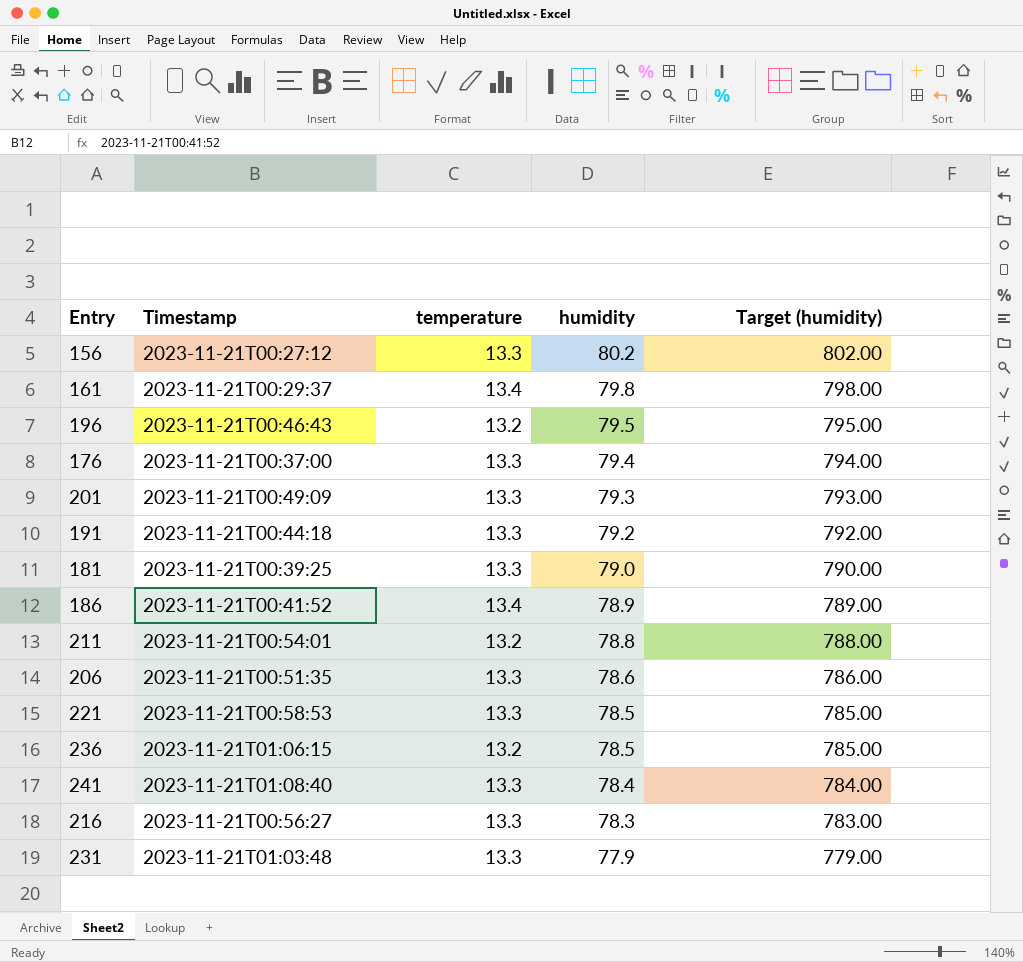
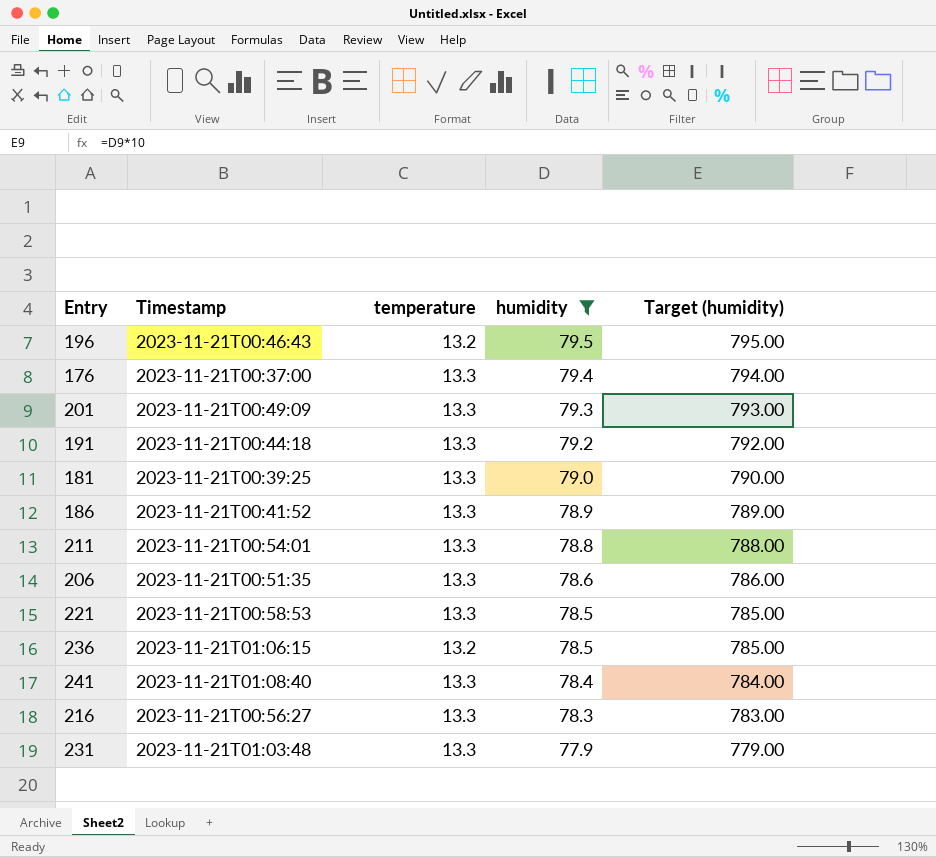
filter: none -> humidity <= 79.5
186 | temperature: 13.4 -> 13.3
211 | temperature: 13.2 -> 13.3

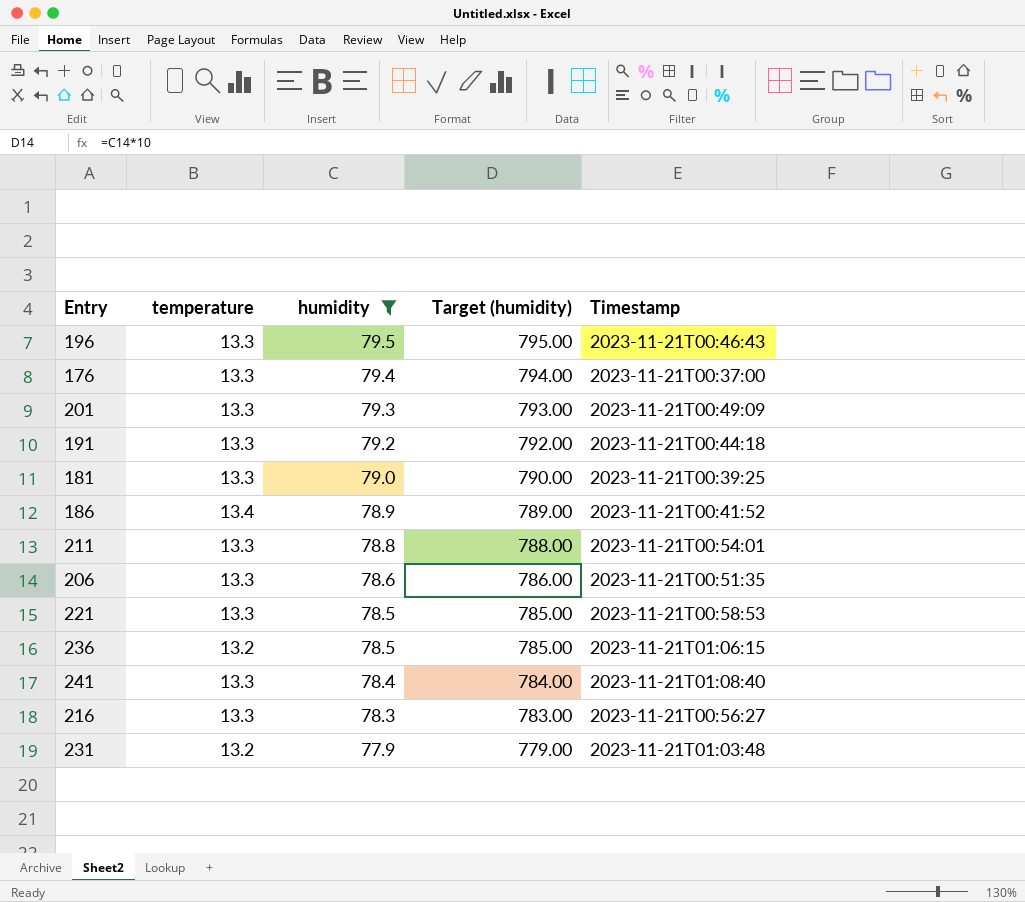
column Timestamp | position: 2 -> 5
196 | temperature: 13.2 -> 13.3
186 | temperature: 13.3 -> 13.4
231 | temperature: 13.3 -> 13.2

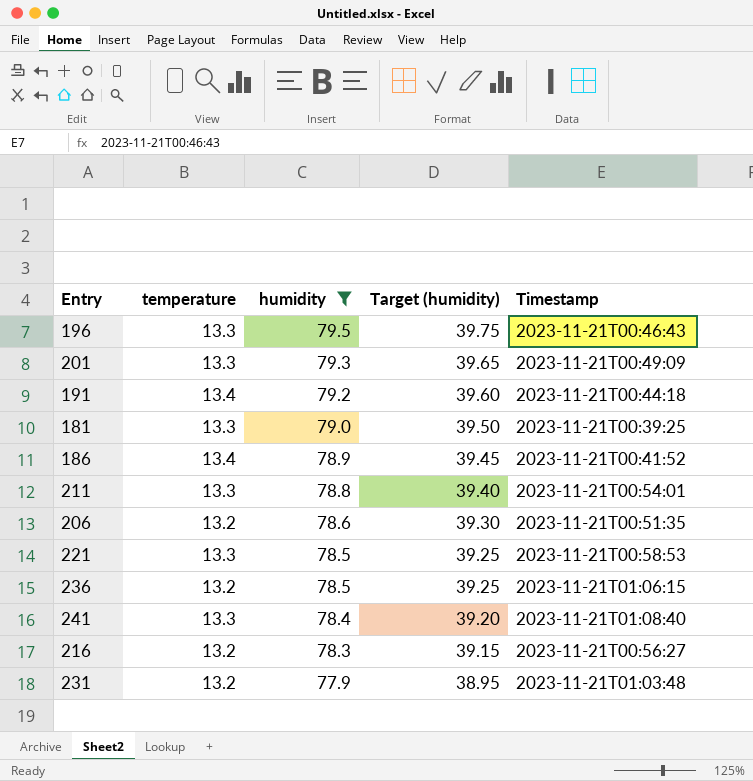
column Target (humidity) | formula: [humidity] * 10 -> [humidity] * 0.5
row 176: 13.3 | 79.4 | 794.00 | 2023-11-21T00:37:00 -> none
191 | temperature: 13.3 -> 13.4
206 | temperature: 13.3 -> 13.2
216 | temperature: 13.3 -> 13.2

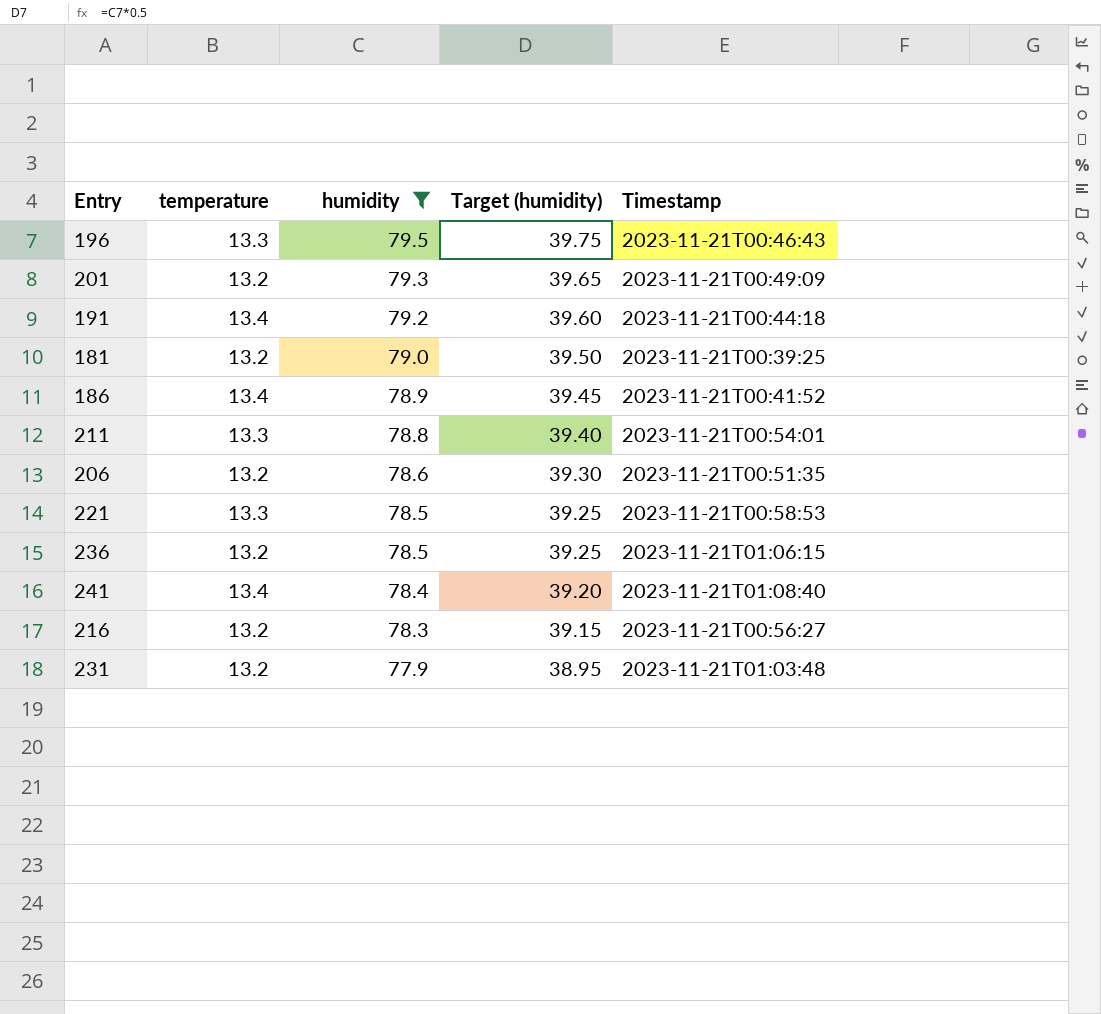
201 | temperature: 13.3 -> 13.2
181 | temperature: 13.3 -> 13.2
241 | temperature: 13.3 -> 13.4

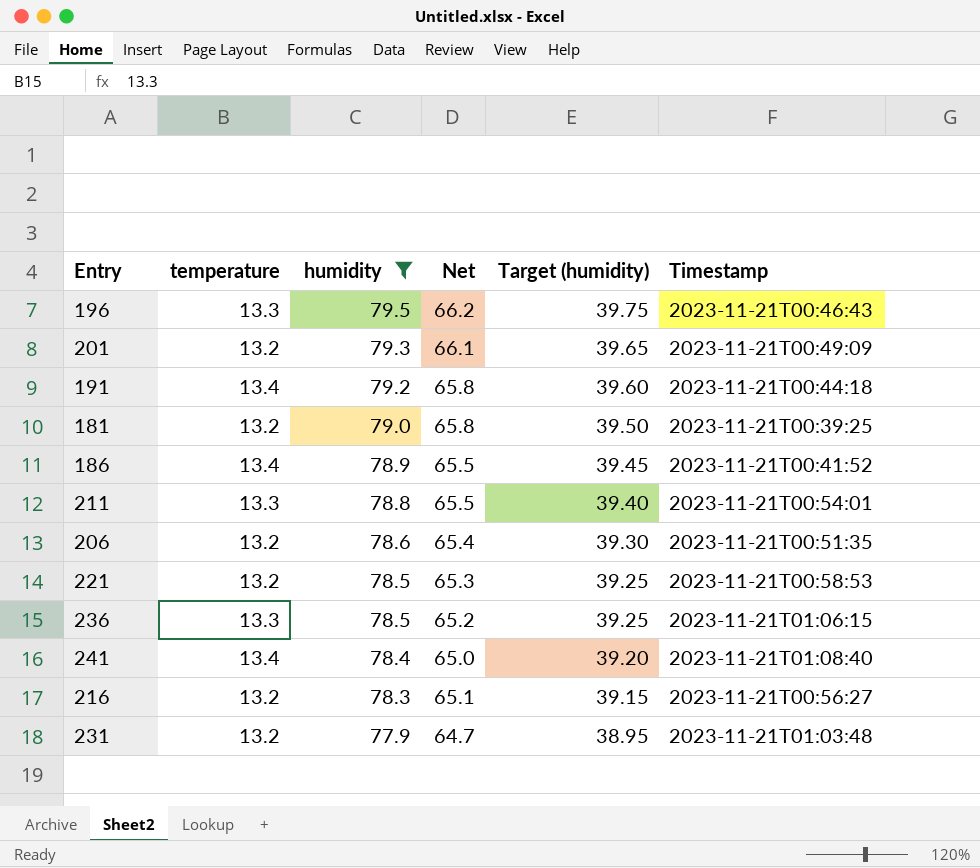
column Net | formula: none -> [humidity] - [temperature]
221 | temperature: 13.3 -> 13.2
236 | temperature: 13.2 -> 13.3

